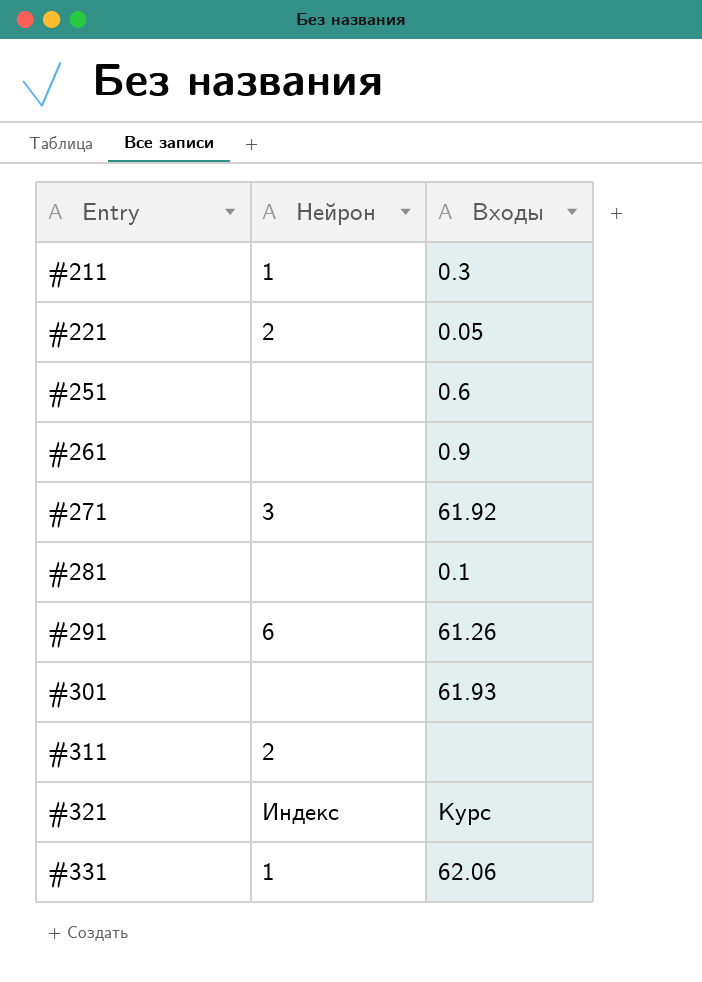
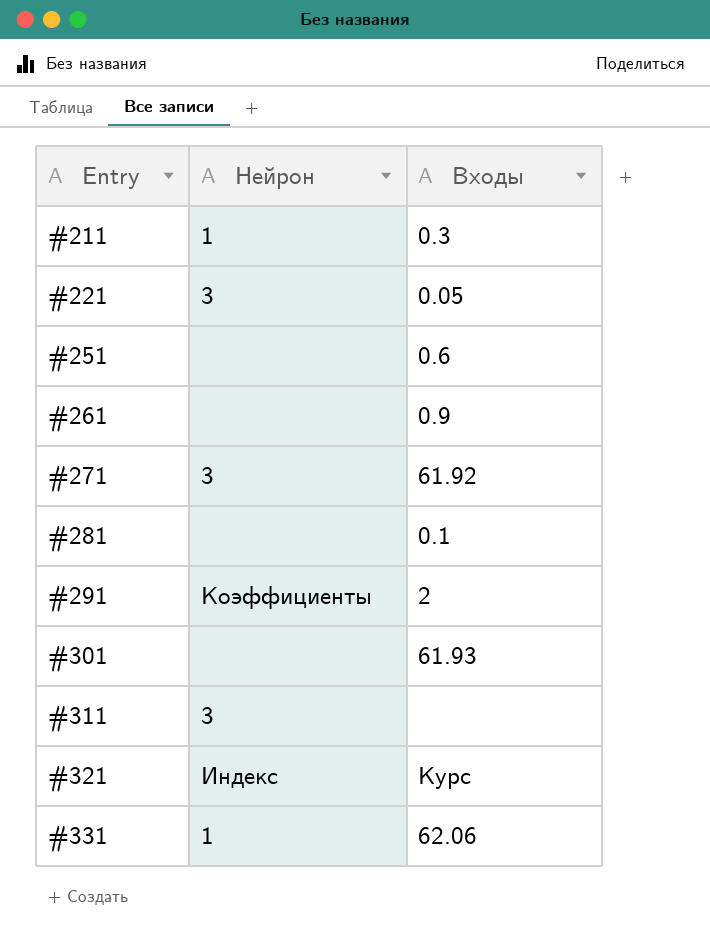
#221 | Нейрон: 2 -> 3
#291 | Нейрон: 6 -> Коэффициенты
#291 | Входы: 61.26 -> 2
#311 | Нейрон: 2 -> 3

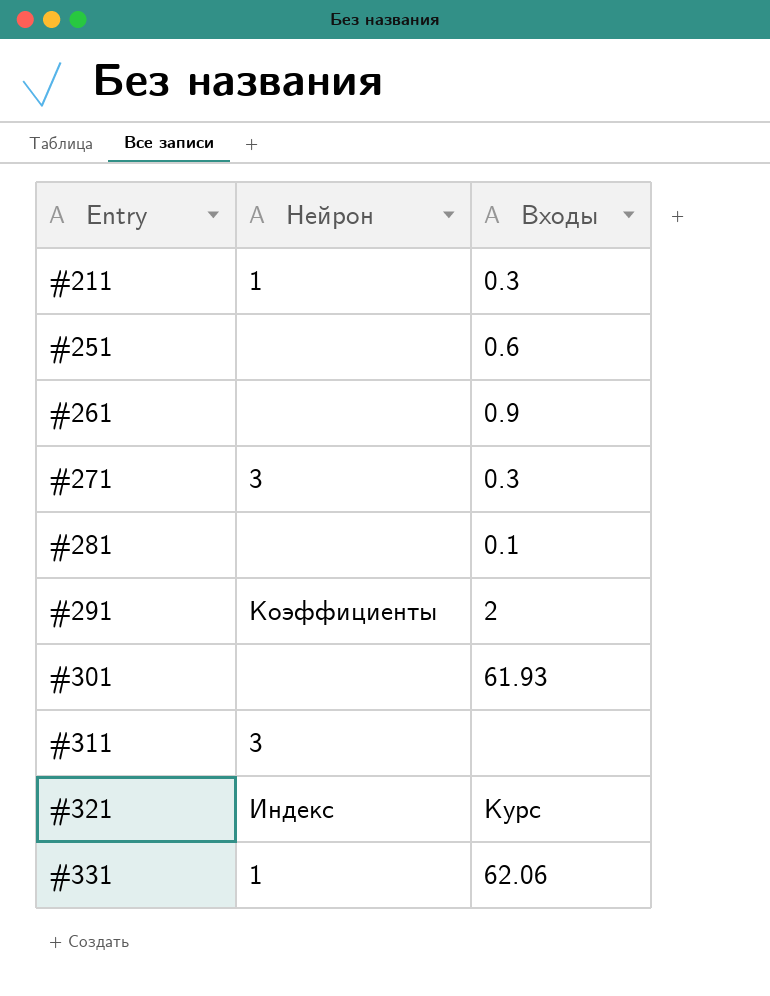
row #221: 3 | 0.05 -> none
#271 | Входы: 61.92 -> 0.3

